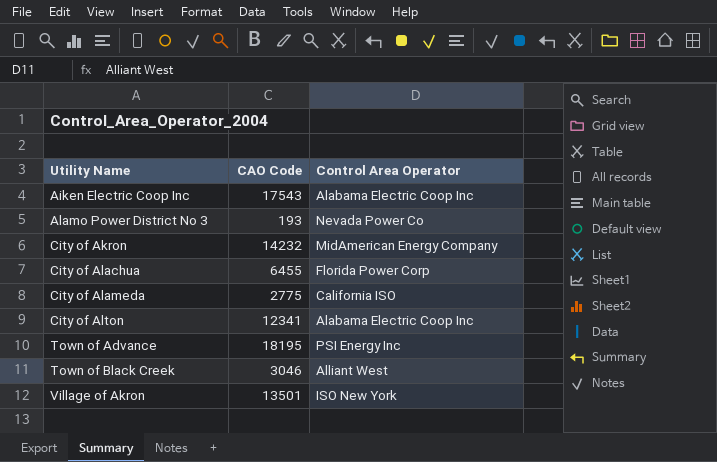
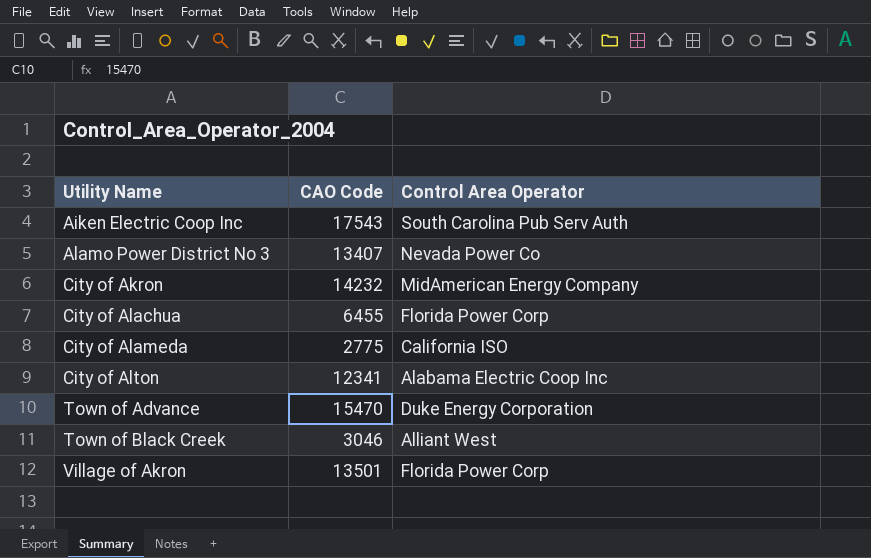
Aiken Electric Coop Inc | Control Area Operator: Alabama Electric Coop Inc -> South Carolina Pub Serv Auth
Alamo Power District No 3 | CAO Code: 193 -> 13407
Town of Advance | CAO Code: 18195 -> 15470
Town of Advance | Control Area Operator: PSI Energy Inc -> Duke Energy Corporation
Village of Akron | Control Area Operator: ISO New York -> Florida Power Corp

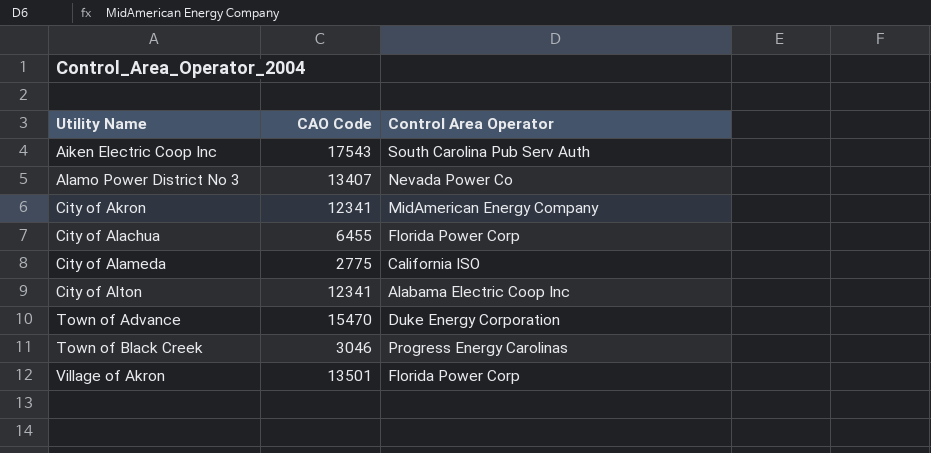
City of Akron | CAO Code: 14232 -> 12341
Town of Black Creek | Control Area Operator: Alliant West -> Progress Energy Carolinas

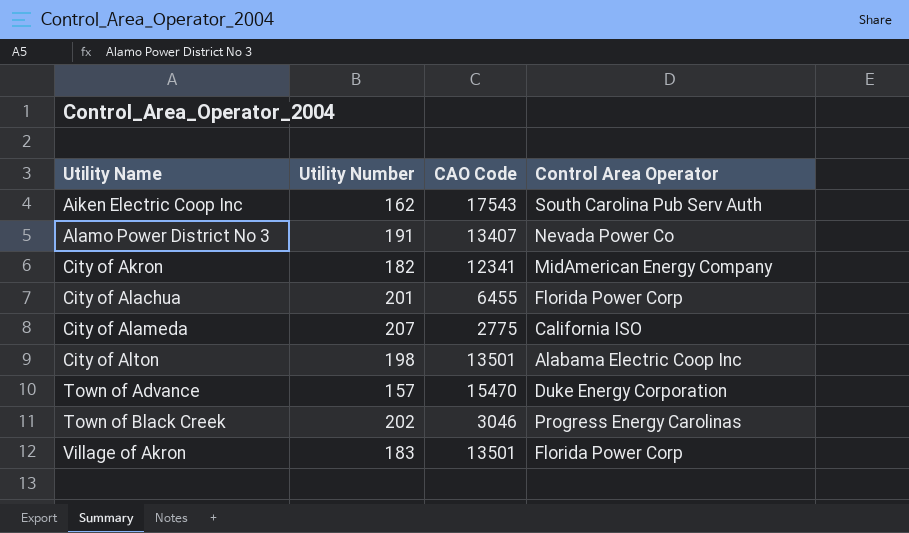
column Utility Number | position: none -> 2
City of Alton | CAO Code: 12341 -> 13501

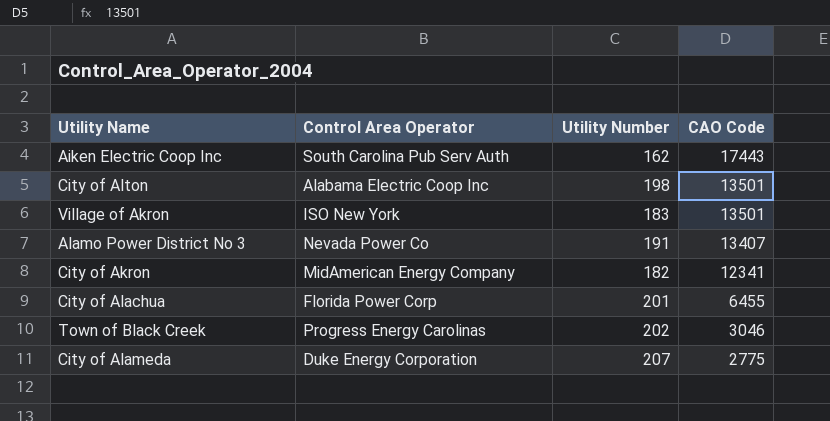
row order: Utility Name ascending -> CAO Code descending
column Control Area Operator | position: 4 -> 2
row Town of Advance: 157 | 15470 | Duke Energy Corporation -> none
Aiken Electric Coop Inc | CAO Code: 17543 -> 17443
Village of Akron | Control Area Operator: Florida Power Corp -> ISO New York
City of Alameda | Control Area Operator: California ISO -> Duke Energy Corporation

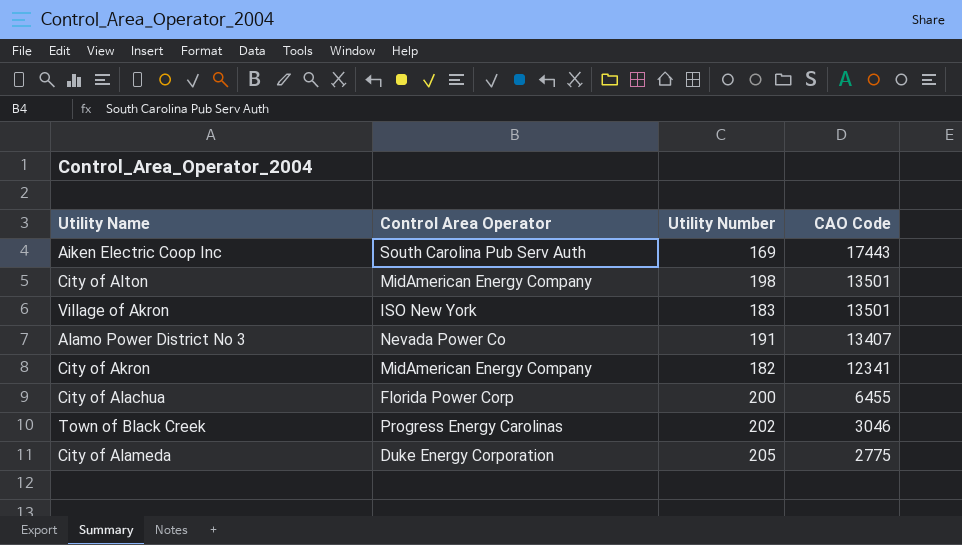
Aiken Electric Coop Inc | Utility Number: 162 -> 169
City of Alton | Control Area Operator: Alabama Electric Coop Inc -> MidAmerican Energy Company
City of Alachua | Utility Number: 201 -> 200
City of Alameda | Utility Number: 207 -> 205

